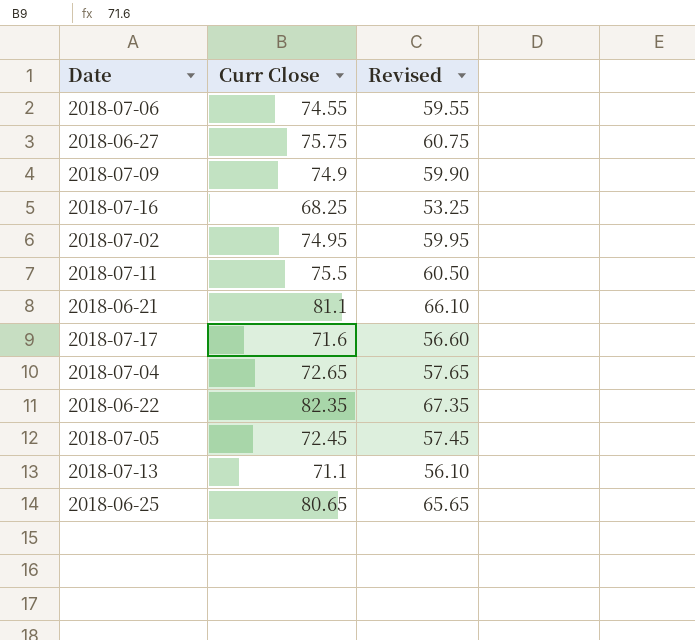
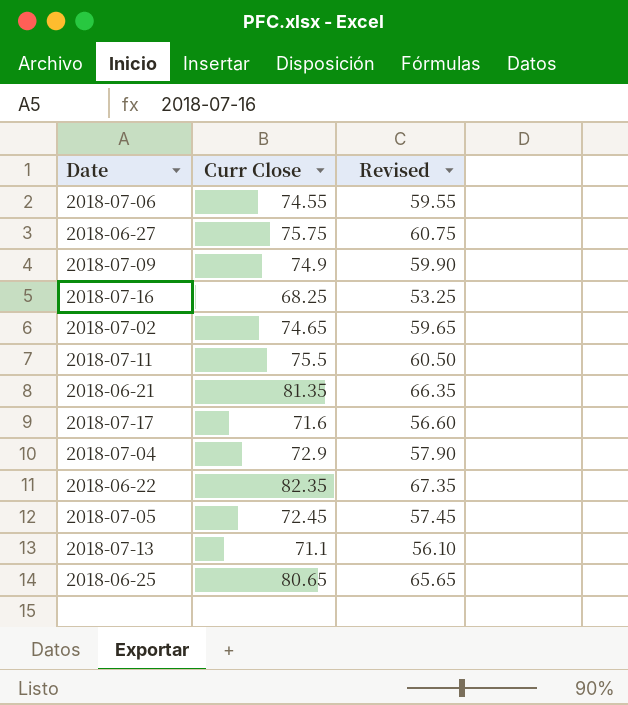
2018-07-02 | Curr Close: 74.95 -> 74.65
2018-07-02 | Revised: 59.95 -> 59.65
2018-06-21 | Curr Close: 81.1 -> 81.35
2018-06-21 | Revised: 66.10 -> 66.35
2018-07-04 | Curr Close: 72.65 -> 72.9
2018-07-04 | Revised: 57.65 -> 57.90

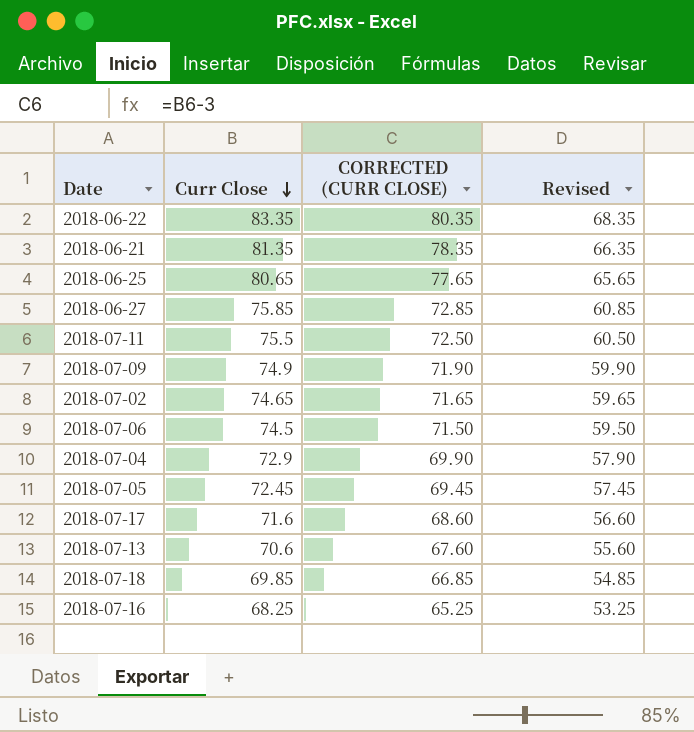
row order: none -> Curr Close descending
column CORRECTED (CURR CLOSE) | formula: none -> [Curr Close] - 3
2018-06-22 | Curr Close: 82.35 -> 83.35
2018-06-22 | Revised: 67.35 -> 68.35
2018-06-27 | Curr Close: 75.75 -> 75.85
2018-06-27 | Revised: 60.75 -> 60.85
2018-07-06 | Curr Close: 74.55 -> 74.5
2018-07-06 | Revised: 59.55 -> 59.50
2018-07-13 | Curr Close: 71.1 -> 70.6
2018-07-13 | Revised: 56.10 -> 55.60
row 2018-07-18: none -> 69.85 | 66.85 | 54.85

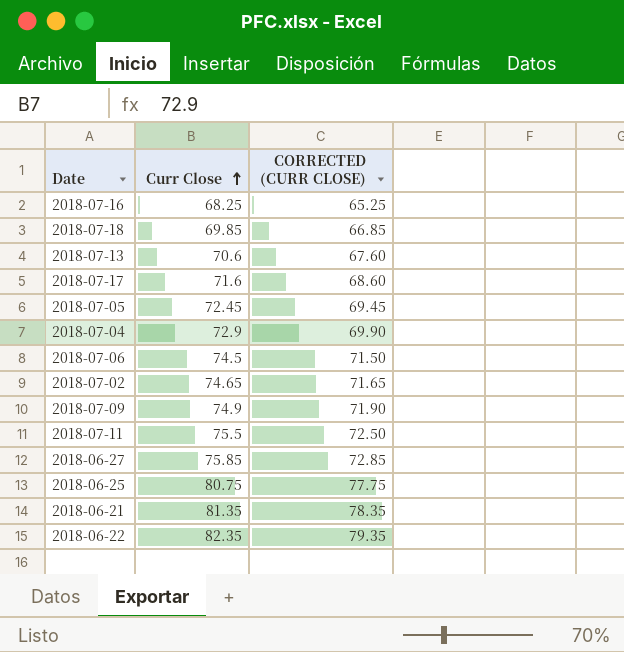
row order: Curr Close descending -> Curr Close ascending
column Revised | formula: [Curr Close] - 15 -> none
2018-06-25 | Curr Close: 80.65 -> 80.75
2018-06-25 | CORRECTED (CURR CLOSE): 77.65 -> 77.75
2018-06-22 | Curr Close: 83.35 -> 82.35
2018-06-22 | CORRECTED (CURR CLOSE): 80.35 -> 79.35

